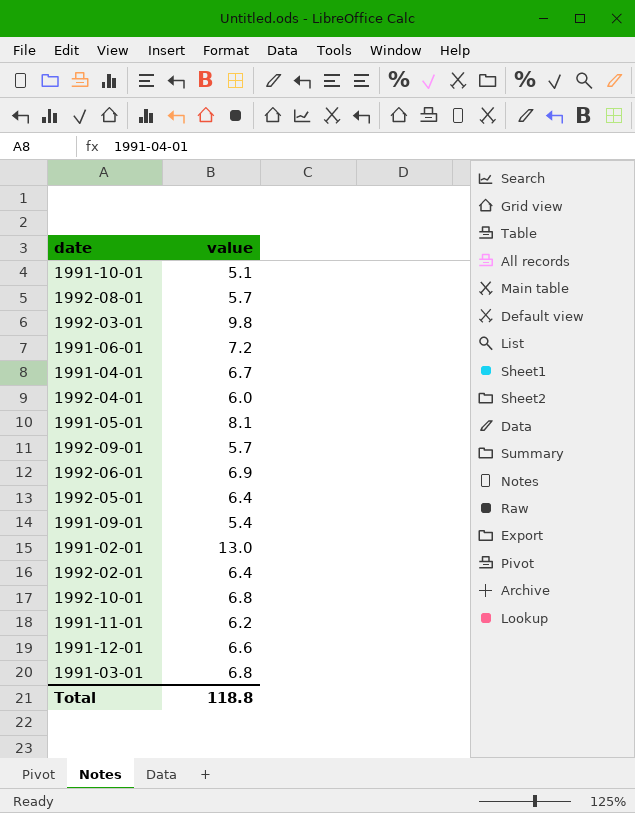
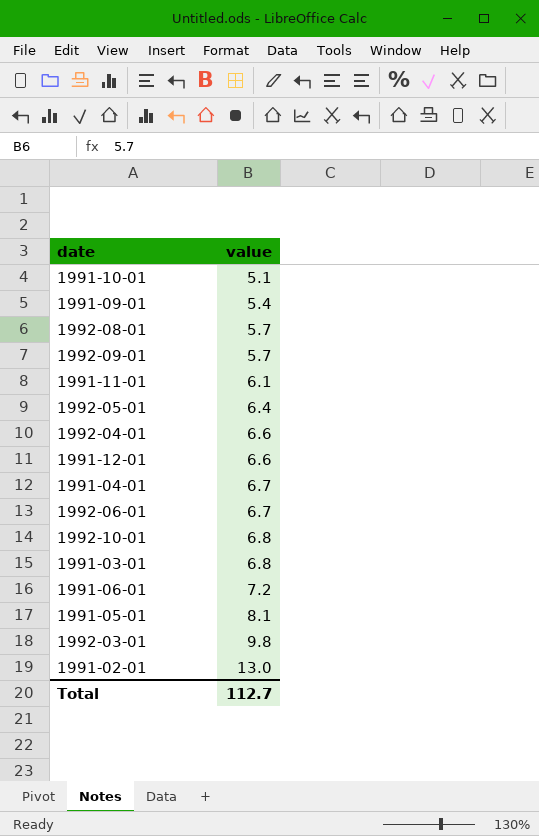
row order: none -> value ascending
row 1992-02-01: 6.4 -> none
1991-11-01 | value: 6.2 -> 6.1
1992-04-01 | value: 6.0 -> 6.6
1992-06-01 | value: 6.9 -> 6.7
Total | value: 118.8 -> 112.7

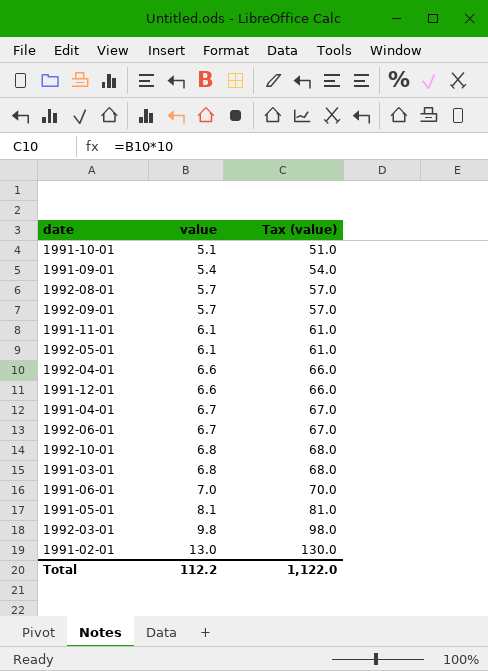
column Tax (value) | formula: none -> [value] * 10
1992-05-01 | value: 6.4 -> 6.1
1991-06-01 | value: 7.2 -> 7.0
Total | value: 112.7 -> 112.2

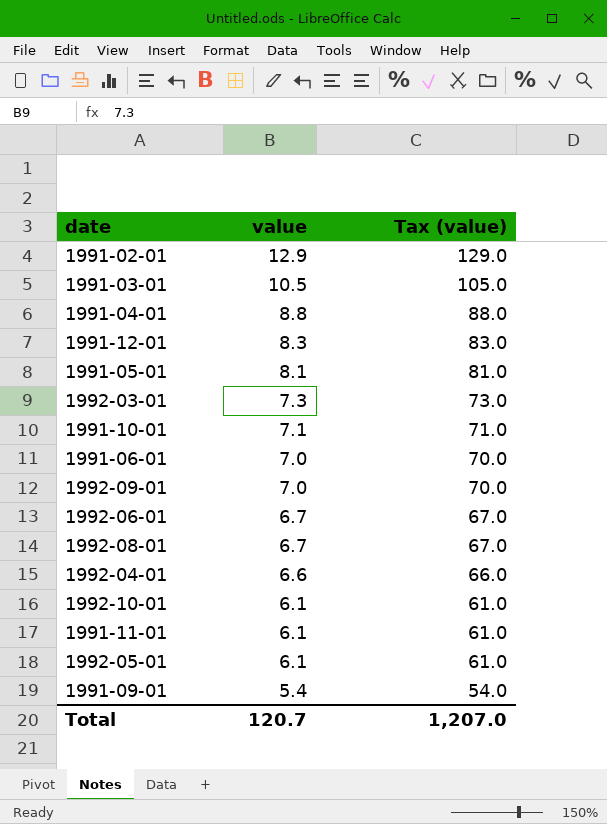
row order: value ascending -> value descending
1991-02-01 | value: 13.0 -> 12.9
1991-02-01 | Tax (value): 130.0 -> 129.0
1991-03-01 | value: 6.8 -> 10.5
1991-03-01 | Tax (value): 68.0 -> 105.0
1991-04-01 | value: 6.7 -> 8.8
1991-04-01 | Tax (value): 67.0 -> 88.0
1991-12-01 | value: 6.6 -> 8.3
1991-12-01 | Tax (value): 66.0 -> 83.0
1992-03-01 | value: 9.8 -> 7.3
1992-03-01 | Tax (value): 98.0 -> 73.0
1991-10-01 | value: 5.1 -> 7.1
1991-10-01 | Tax (value): 51.0 -> 71.0
1992-09-01 | value: 5.7 -> 7.0
1992-09-01 | Tax (value): 57.0 -> 70.0
1992-08-01 | value: 5.7 -> 6.7
1992-08-01 | Tax (value): 57.0 -> 67.0
1992-10-01 | value: 6.8 -> 6.1
1992-10-01 | Tax (value): 68.0 -> 61.0
Total | value: 112.2 -> 120.7
Total | Tax (value): 1,122.0 -> 1,207.0

